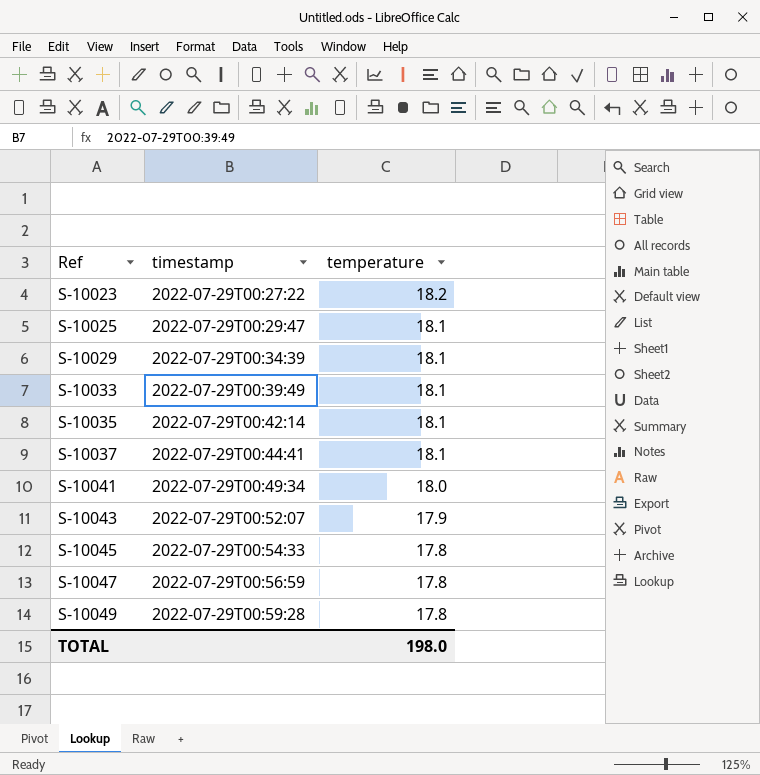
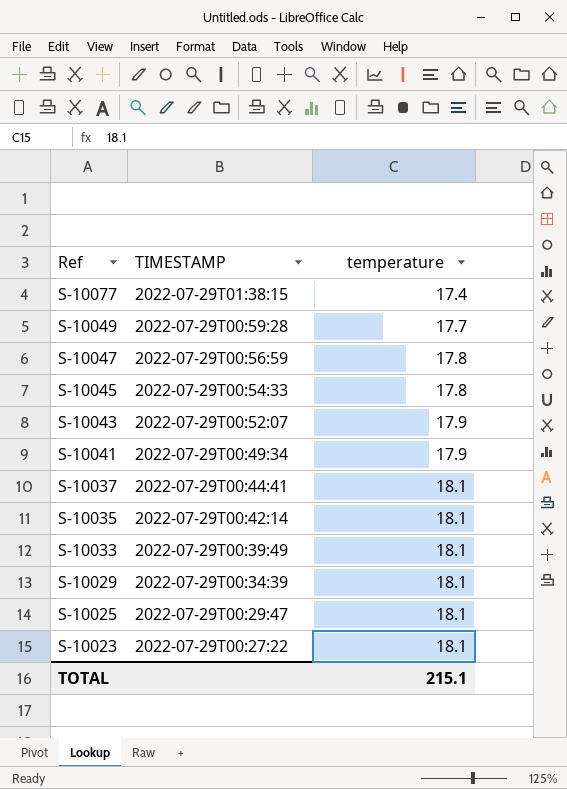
row order: Ref ascending -> Ref descending
column name: timestamp -> TIMESTAMP
row S-10077: none -> 2022-07-29T01:38:15 | 17.4
S-10049 | temperature: 17.8 -> 17.7
S-10041 | temperature: 18.0 -> 17.9
S-10023 | temperature: 18.2 -> 18.1
TOTAL | temperature: 198.0 -> 215.1

